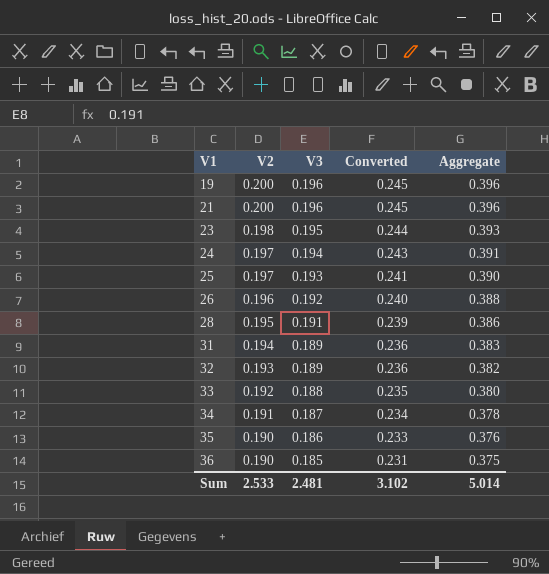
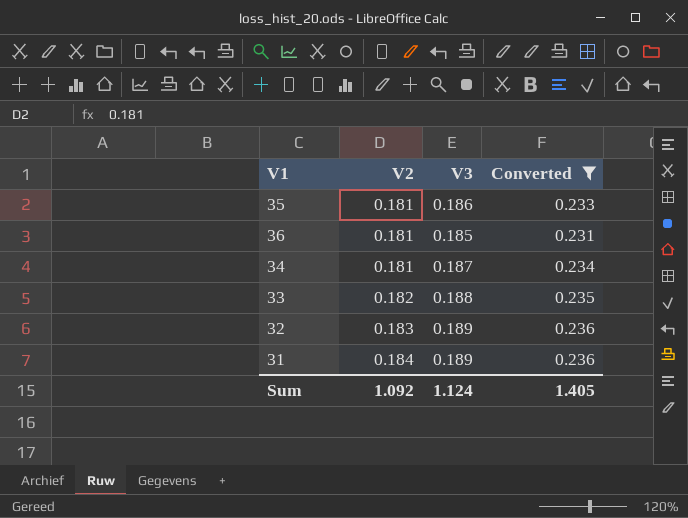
filter: none -> Converted <= 0.236
row order: V1 ascending -> V2 ascending
column Aggregate | formula: [V2] + [V3] -> none
35 | V2: 0.190 -> 0.181
36 | V2: 0.190 -> 0.181
34 | V2: 0.191 -> 0.181
33 | V2: 0.192 -> 0.182
32 | V2: 0.193 -> 0.183
31 | V2: 0.194 -> 0.184
Sum | V2: 2.533 -> 1.092
Sum | V3: 2.481 -> 1.124
Sum | Converted: 3.102 -> 1.405

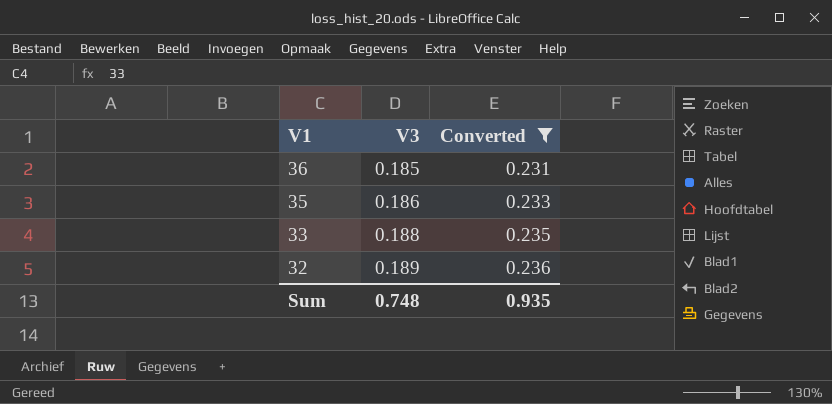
row order: V2 ascending -> V1 descending
column V2 | position: 2 -> none
row 34: 0.181 | 0.187 | 0.234 -> none
row 31: 0.184 | 0.189 | 0.236 -> none
Sum | V3: 1.124 -> 0.748
Sum | Converted: 1.405 -> 0.935

